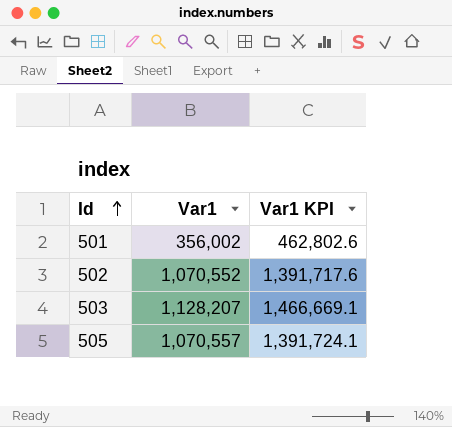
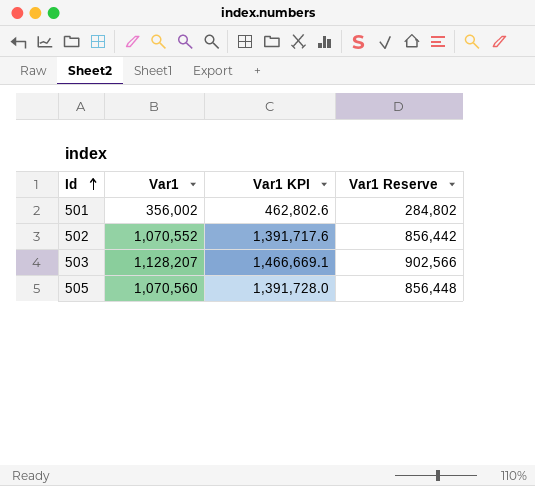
column Var1 Reserve | formula: none -> [Var1] * 0.8
505 | Var1: 1,070,557 -> 1,070,560
505 | Var1 KPI: 1,391,724.1 -> 1,391,728.0

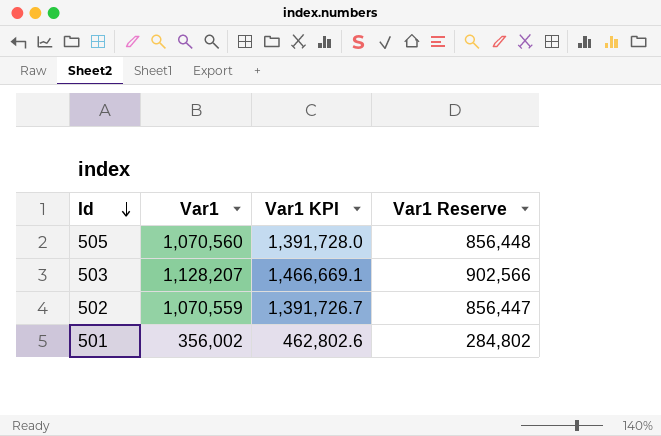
row order: Id ascending -> Id descending
502 | Var1: 1,070,552 -> 1,070,559
502 | Var1 KPI: 1,391,717.6 -> 1,391,726.7
502 | Var1 Reserve: 856,442 -> 856,447

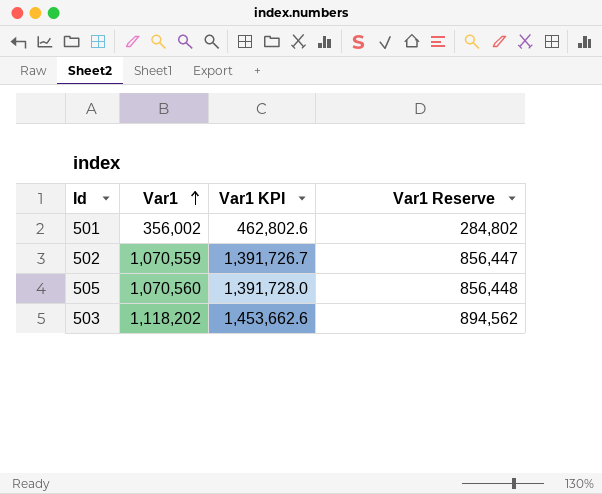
row order: Id descending -> Var1 ascending
503 | Var1: 1,128,207 -> 1,118,202
503 | Var1 KPI: 1,466,669.1 -> 1,453,662.6
503 | Var1 Reserve: 902,566 -> 894,562

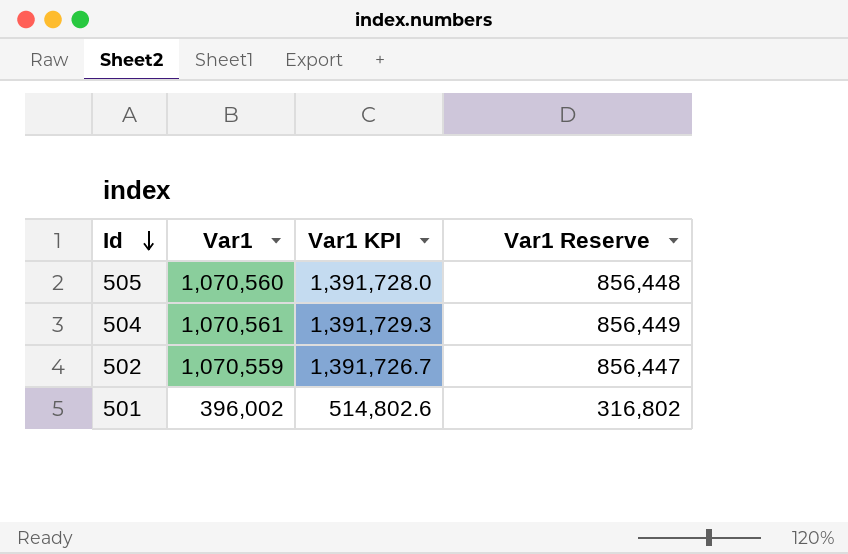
row order: Var1 ascending -> Id descending
row 503: 1,118,202 | 1,453,662.6 | 894,562 -> none
row 504: none -> 1,070,561 | 1,391,729.3 | 856,449
501 | Var1: 356,002 -> 396,002
501 | Var1 KPI: 462,802.6 -> 514,802.6
501 | Var1 Reserve: 284,802 -> 316,802

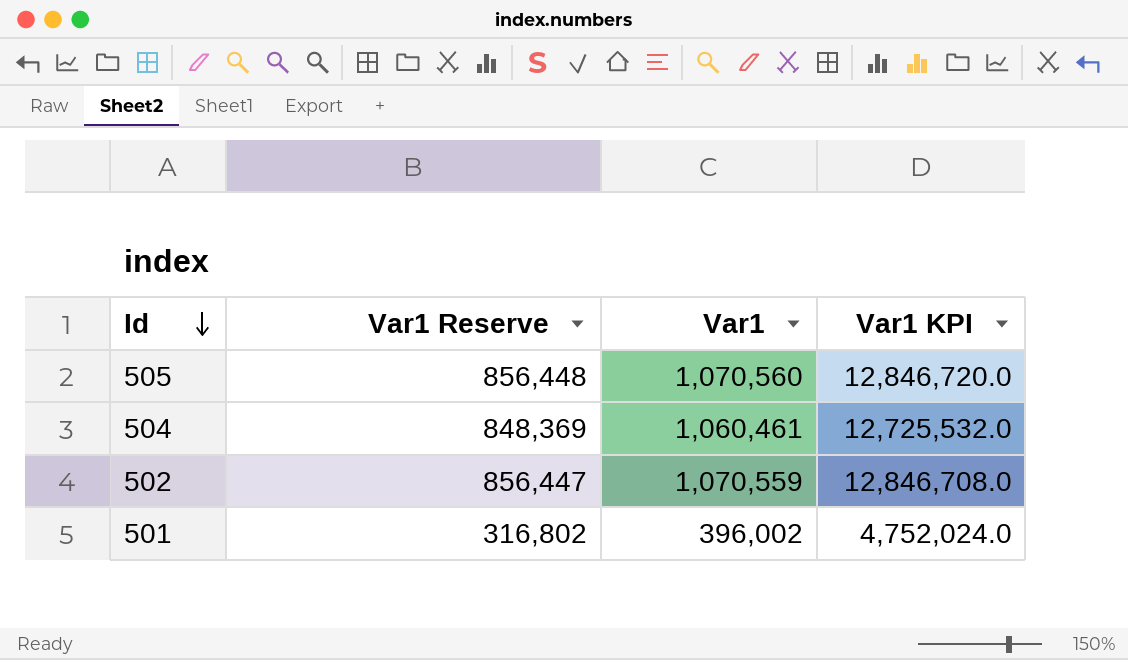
column Var1 Reserve | position: 4 -> 2
column Var1 KPI | formula: [Var1] * 1.3 -> [Var1] * 12
504 | Var1 Reserve: 856,449 -> 848,369
504 | Var1: 1,070,561 -> 1,060,461

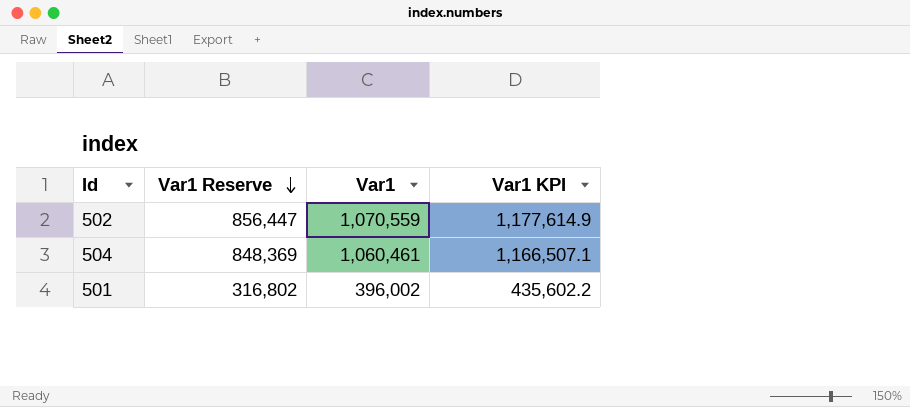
row order: Id descending -> Var1 Reserve descending
column Var1 KPI | formula: [Var1] * 12 -> [Var1] * 1.1
row 505: 856,448 | 1,070,560 | 12,846,720.0 -> none

